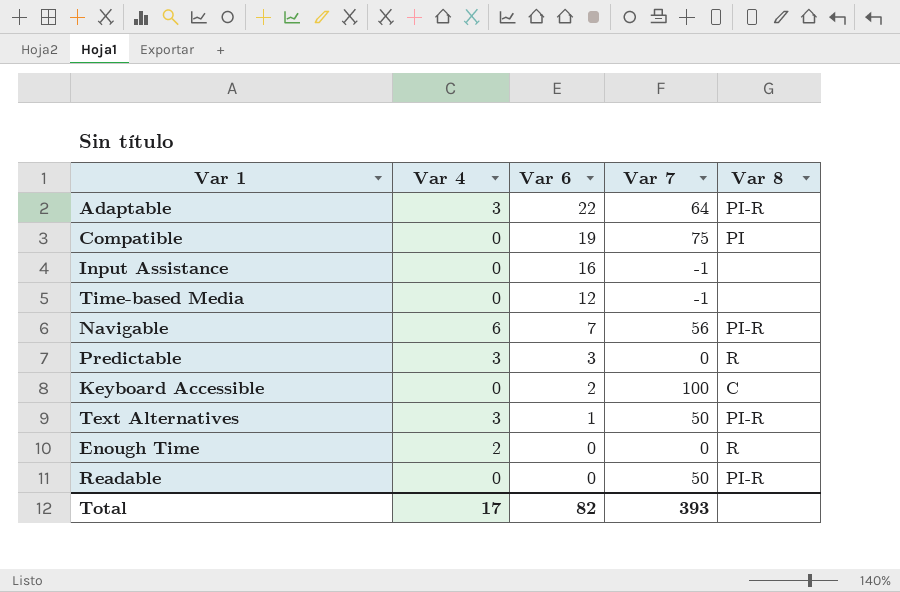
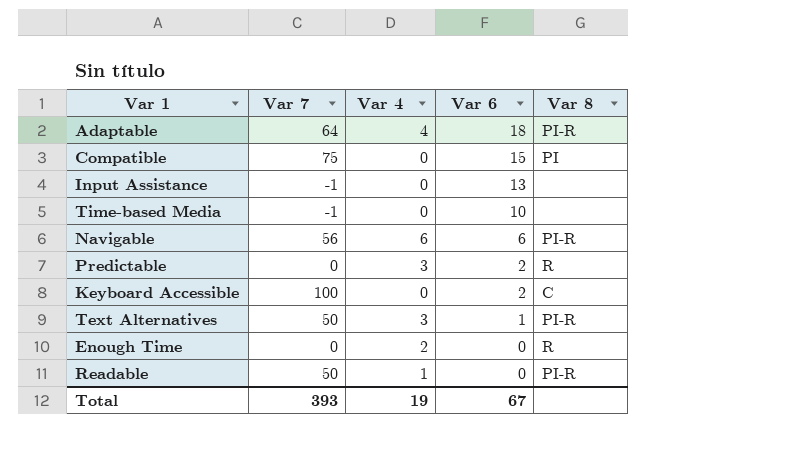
column Var 7 | position: 4 -> 2
Adaptable | Var 4: 3 -> 4
Adaptable | Var 6: 22 -> 18
Compatible | Var 6: 19 -> 15
Input Assistance | Var 6: 16 -> 13
Time-based Media | Var 6: 12 -> 10
Navigable | Var 6: 7 -> 6
Predictable | Var 6: 3 -> 2
Readable | Var 4: 0 -> 1
Total | Var 4: 17 -> 19
Total | Var 6: 82 -> 67

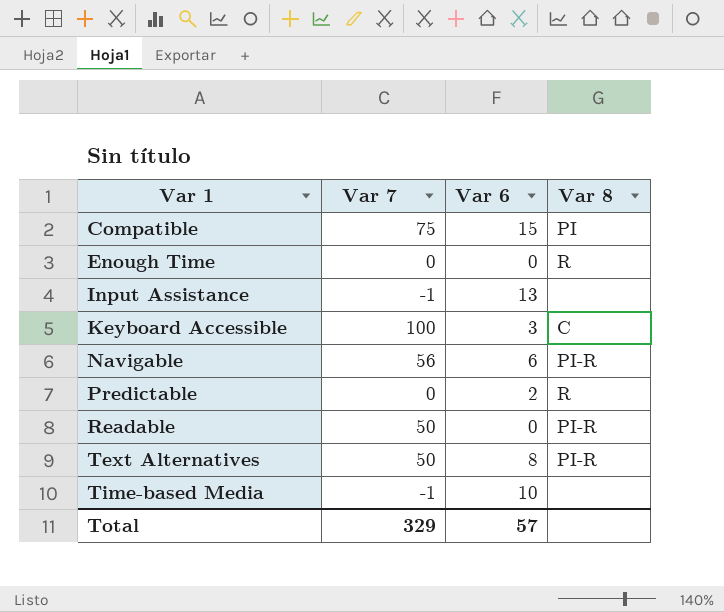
row order: Var 6 descending -> Var 1 ascending
column Var 4 | position: 3 -> none
row Adaptable: 64 | 4 | 18 | PI-R -> none
Keyboard Accessible | Var 6: 2 -> 3
Text Alternatives | Var 6: 1 -> 8
Total | Var 7: 393 -> 329
Total | Var 6: 67 -> 57

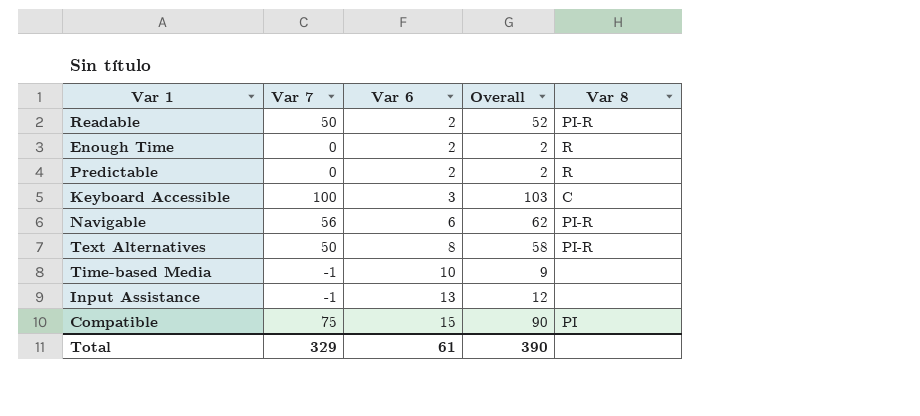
row order: Var 1 ascending -> Var 6 ascending
column Overall | formula: none -> [Var 7] + [Var 6]
Readable | Var 6: 0 -> 2
Enough Time | Var 6: 0 -> 2
Total | Var 6: 57 -> 61

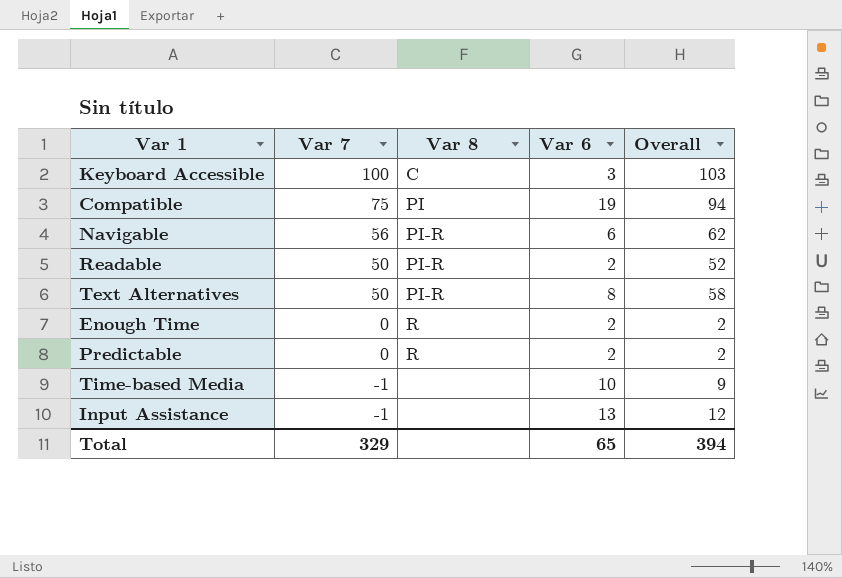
row order: Var 6 ascending -> Var 7 descending
column Var 8 | position: 5 -> 3
Compatible | Var 6: 15 -> 19
Compatible | Overall: 90 -> 94
Total | Var 6: 61 -> 65
Total | Overall: 390 -> 394

